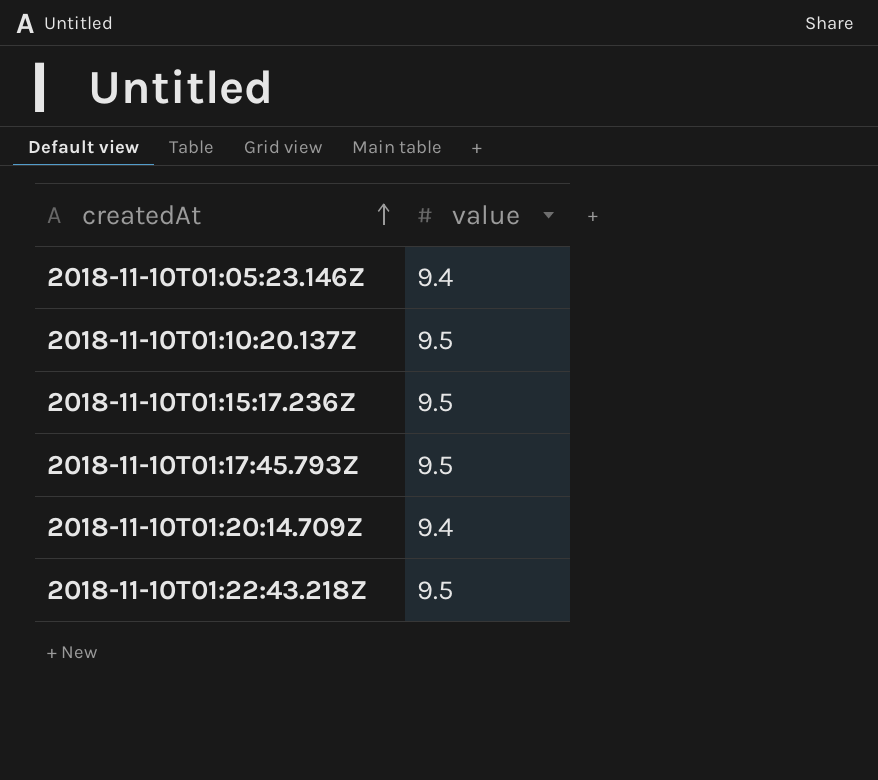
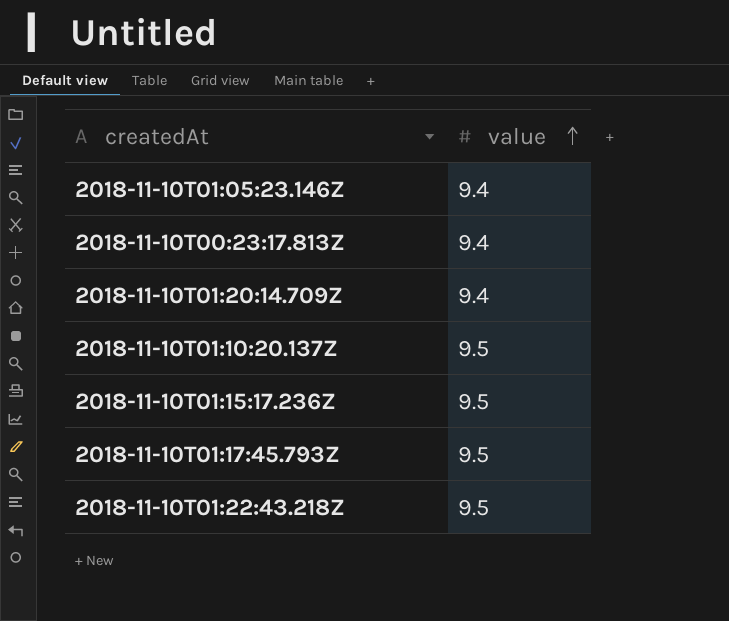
row order: createdAt ascending -> value ascending
row 2018-11-10T00:23:17.813Z: none -> 9.4

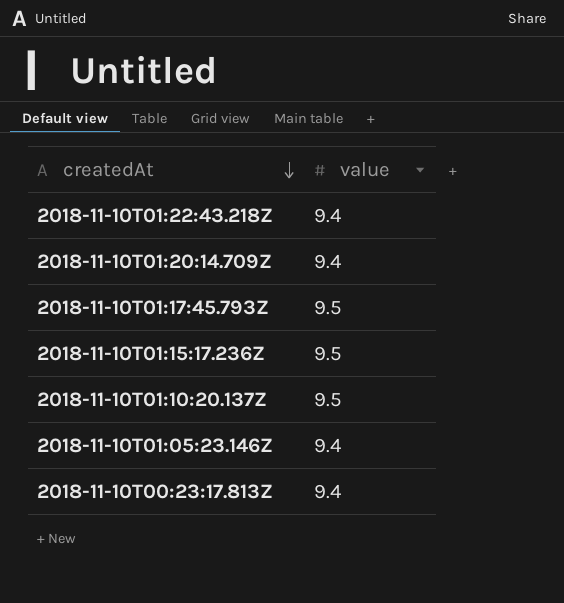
row order: value ascending -> createdAt descending
2018-11-10T01:22:43.218Z | value: 9.5 -> 9.4

